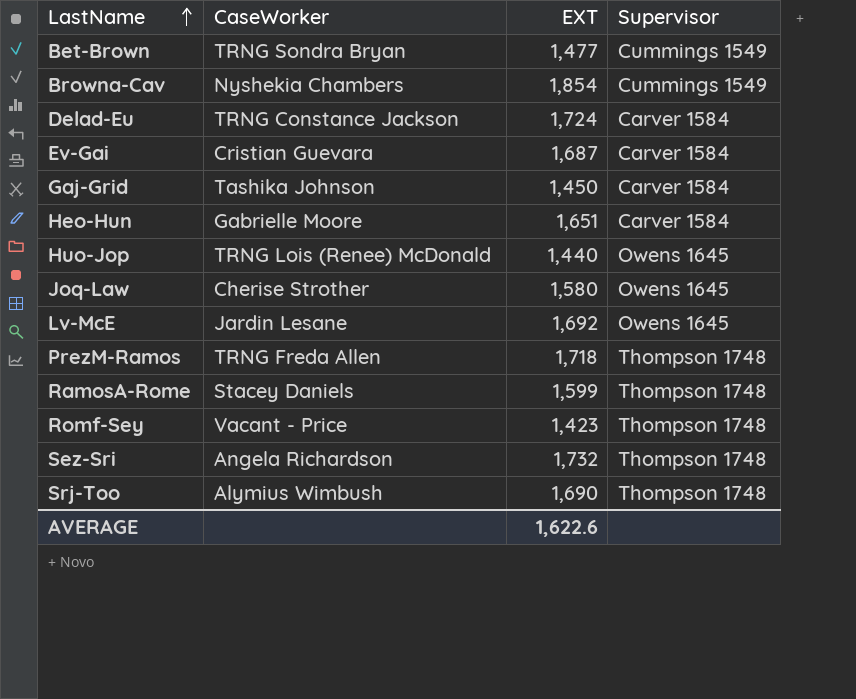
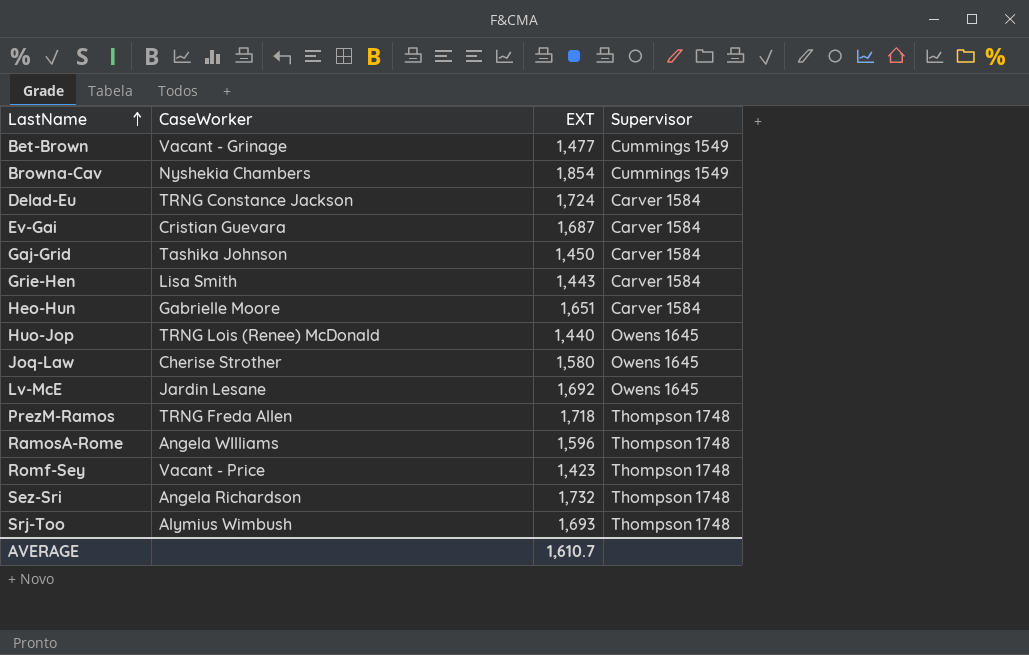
Bet-Brown | CaseWorker: TRNG Sondra Bryan -> Vacant - Grinage
row Grie-Hen: none -> Lisa Smith | 1,443 | Carver 1584
RamosA-Rome | CaseWorker: Stacey Daniels -> Angela WIlliams
RamosA-Rome | EXT: 1,599 -> 1,596
Srj-Too | EXT: 1,690 -> 1,693
AVERAGE | EXT: 1,622.6 -> 1,610.7

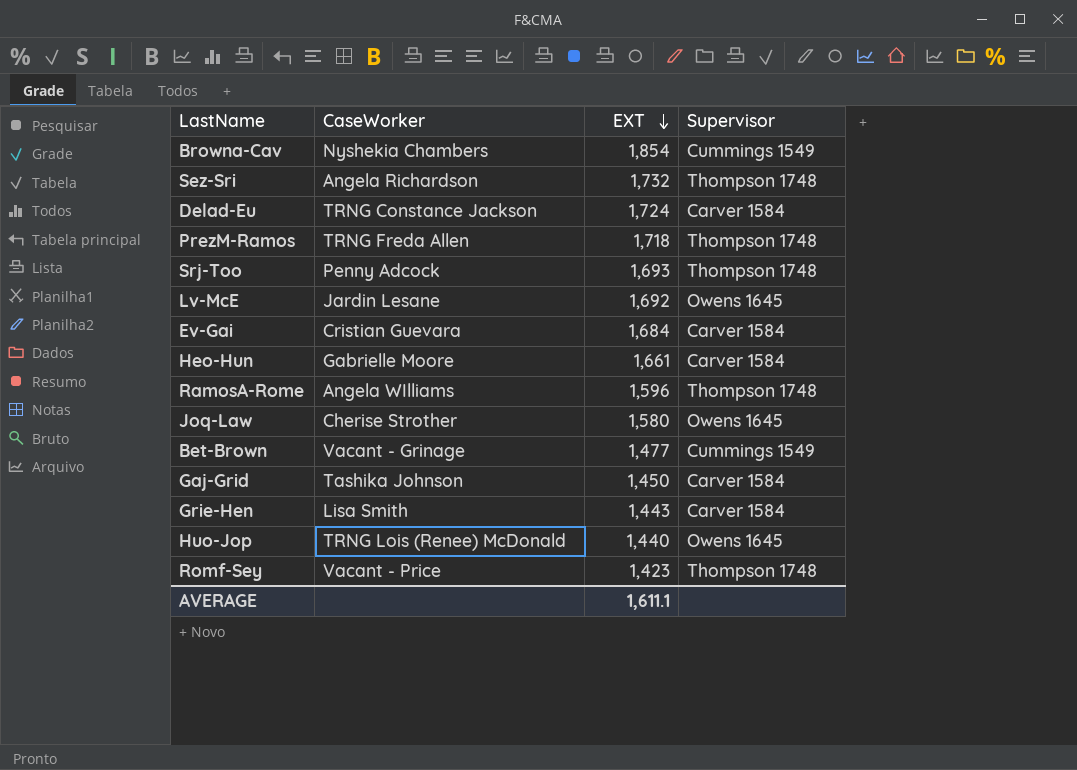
row order: LastName ascending -> EXT descending
Srj-Too | CaseWorker: Alymius Wimbush -> Penny Adcock
Ev-Gai | EXT: 1,687 -> 1,684
Heo-Hun | EXT: 1,651 -> 1,661
AVERAGE | EXT: 1,610.7 -> 1,611.1

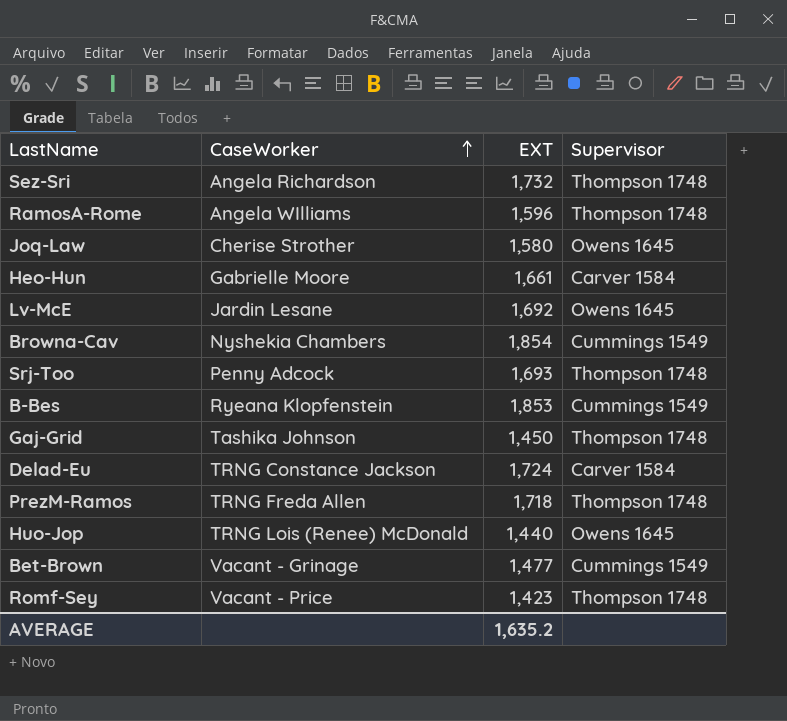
row order: EXT descending -> CaseWorker ascending
row Ev-Gai: Cristian Guevara | 1,684 | Carver 1584 -> none
row Grie-Hen: Lisa Smith | 1,443 | Carver 1584 -> none
row B-Bes: none -> Ryeana Klopfenstein | 1,853 | Cummings 1549
Gaj-Grid | Supervisor: Carver 1584 -> Thompson 1748
AVERAGE | EXT: 1,611.1 -> 1,635.2

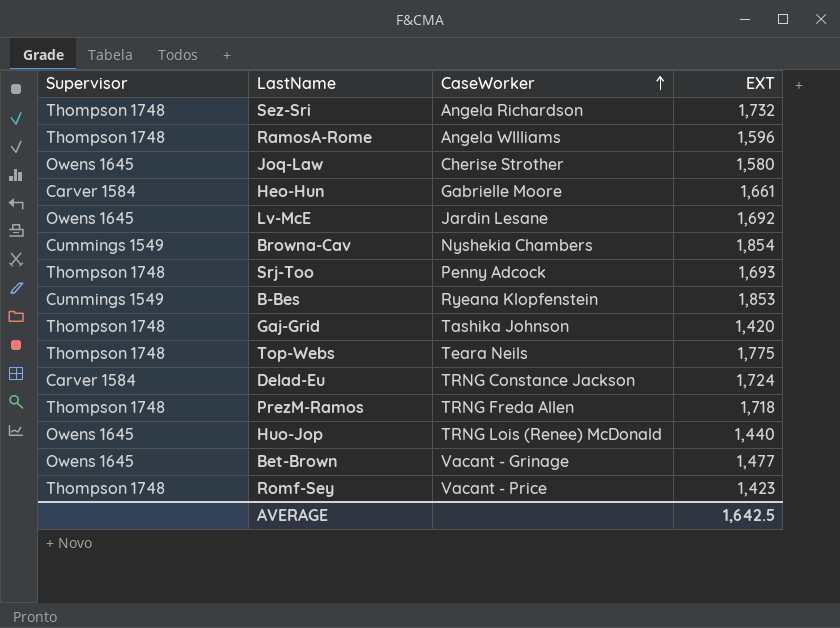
column Supervisor | position: 4 -> 1
Gaj-Grid | EXT: 1,450 -> 1,420
row Top-Webs: none -> Thompson 1748 | Teara Neils | 1,775
Bet-Brown | Supervisor: Cummings 1549 -> Owens 1645
AVERAGE | EXT: 1,635.2 -> 1,642.5

